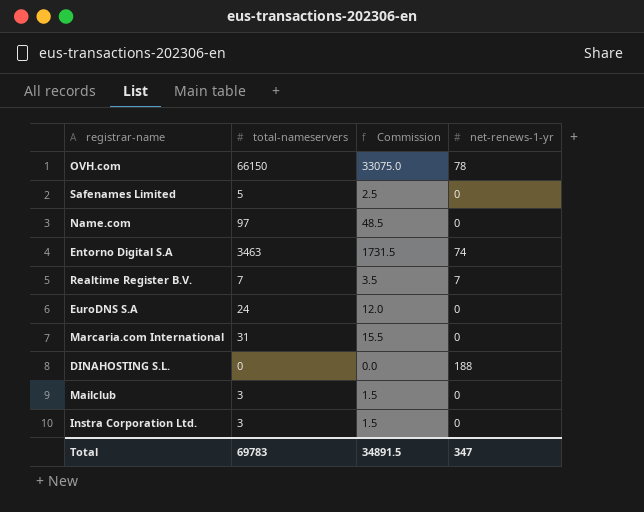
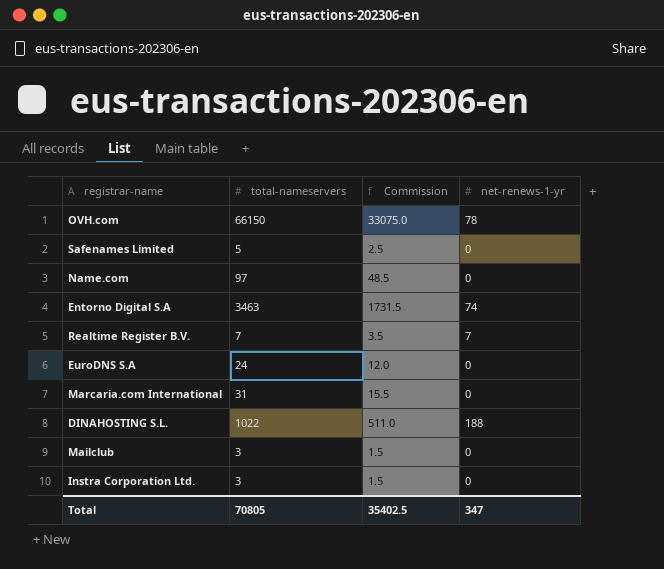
DINAHOSTING S.L. | total-nameservers: 0 -> 1022
DINAHOSTING S.L. | Commission: 0.0 -> 511.0
Total | total-nameservers: 69783 -> 70805
Total | Commission: 34891.5 -> 35402.5

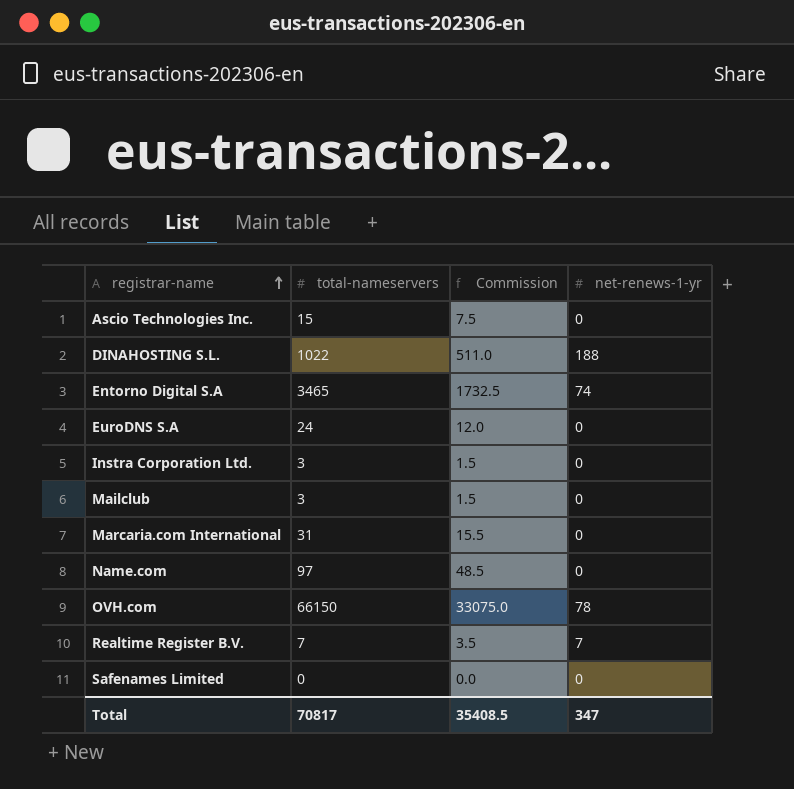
row order: none -> registrar-name ascending
row Ascio Technologies Inc.: none -> 15 | 7.5 | 0
Entorno Digital S.A | total-nameservers: 3463 -> 3465
Entorno Digital S.A | Commission: 1731.5 -> 1732.5
Safenames Limited | total-nameservers: 5 -> 0
Safenames Limited | Commission: 2.5 -> 0.0
Total | total-nameservers: 70805 -> 70817
Total | Commission: 35402.5 -> 35408.5

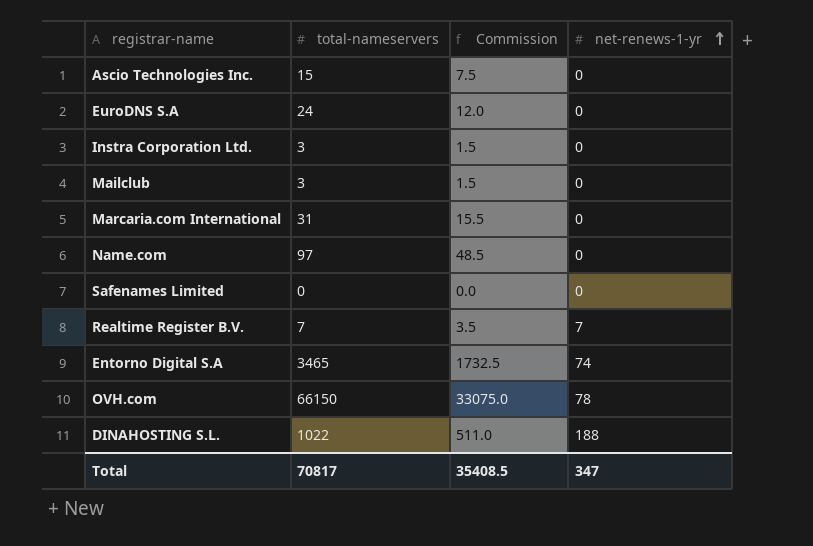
row order: registrar-name ascending -> net-renews-1-yr ascending

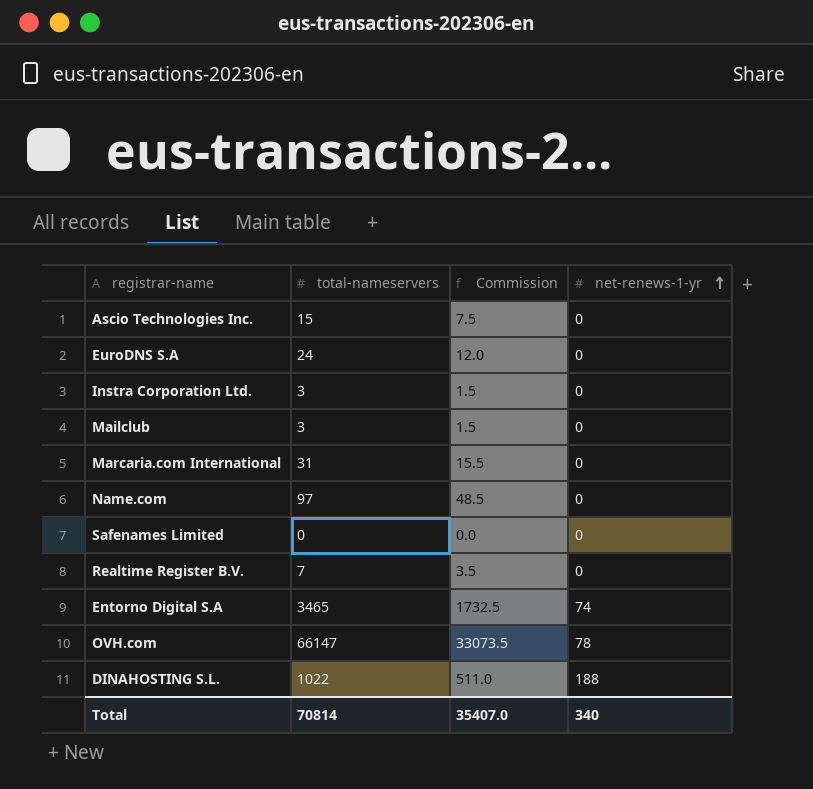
Realtime Register B.V. | net-renews-1-yr: 7 -> 0
OVH.com | total-nameservers: 66150 -> 66147
OVH.com | Commission: 33075.0 -> 33073.5
Total | total-nameservers: 70817 -> 70814
Total | Commission: 35408.5 -> 35407.0
Total | net-renews-1-yr: 347 -> 340

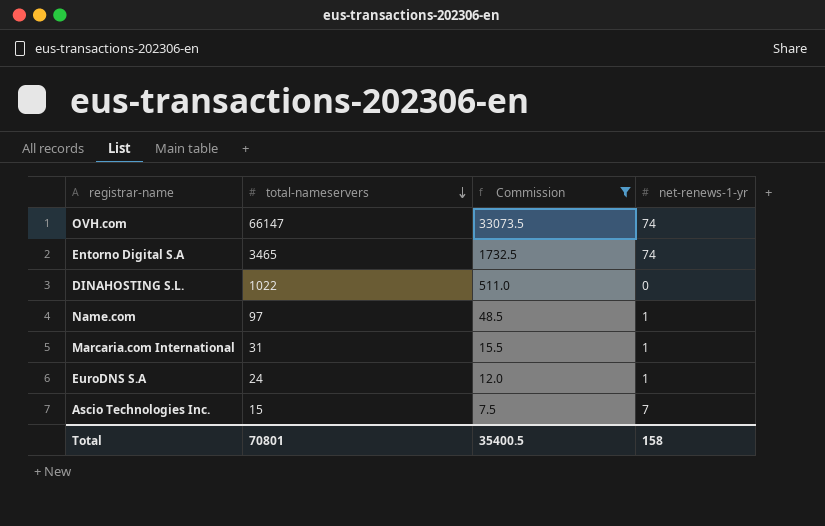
filter: none -> Commission >= 7.5
row order: net-renews-1-yr ascending -> total-nameservers descending
OVH.com | net-renews-1-yr: 78 -> 74
DINAHOSTING S.L. | net-renews-1-yr: 188 -> 0
Name.com | net-renews-1-yr: 0 -> 1
Marcaria.com International | net-renews-1-yr: 0 -> 1
EuroDNS S.A | net-renews-1-yr: 0 -> 1
Ascio Technologies Inc. | net-renews-1-yr: 0 -> 7
Total | total-nameservers: 70814 -> 70801
Total | Commission: 35407.0 -> 35400.5
Total | net-renews-1-yr: 340 -> 158

